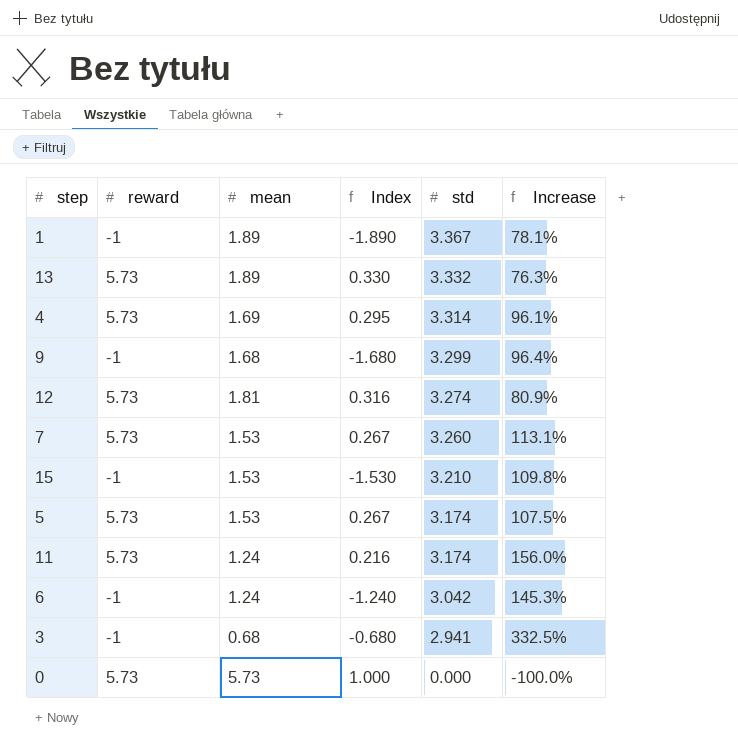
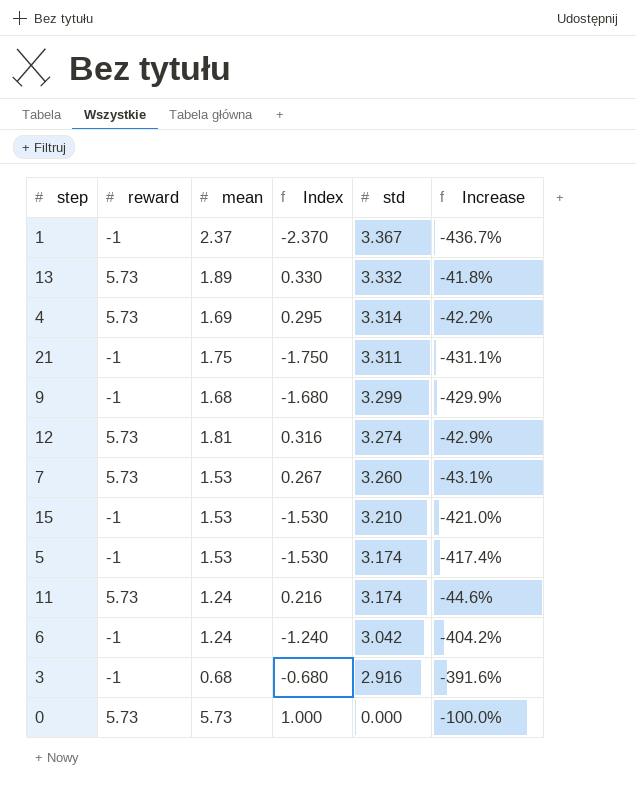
column Increase | formula: ([std] - [mean]) / [mean] -> ([std] - [reward]) / [reward]
1 | mean: 1.89 -> 2.37
1 | Index: -1.890 -> -2.370
row 21: none -> -1 | 1.75 | -1.750 | 3.311 | -431.1%
5 | reward: 5.73 -> -1
5 | Index: 0.267 -> -1.530
3 | std: 2.941 -> 2.916

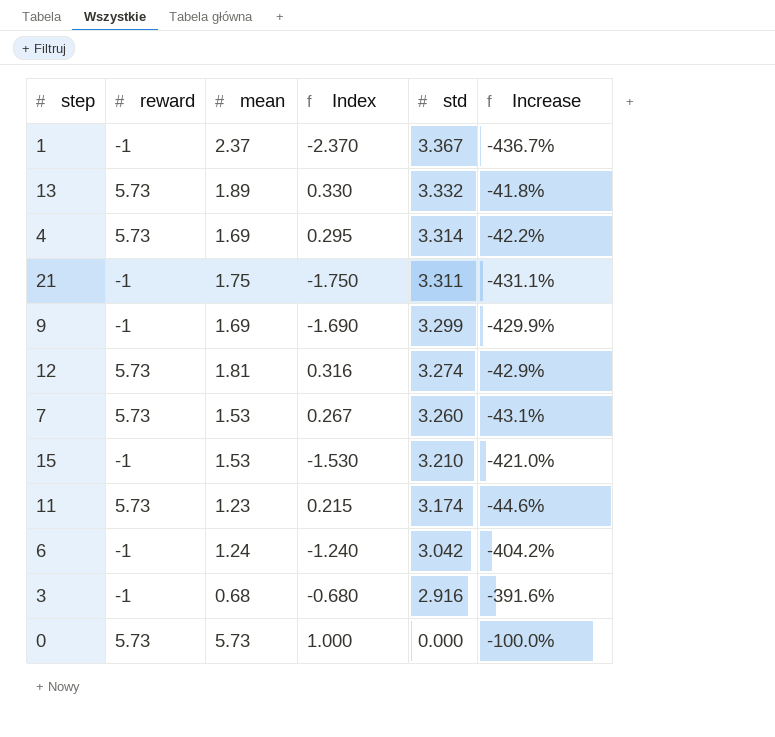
row 5: -1 | 1.53 | -1.530 | 3.174 | -417.4% -> none
9 | mean: 1.68 -> 1.69
9 | Index: -1.680 -> -1.690
11 | mean: 1.24 -> 1.23
11 | Index: 0.216 -> 0.215

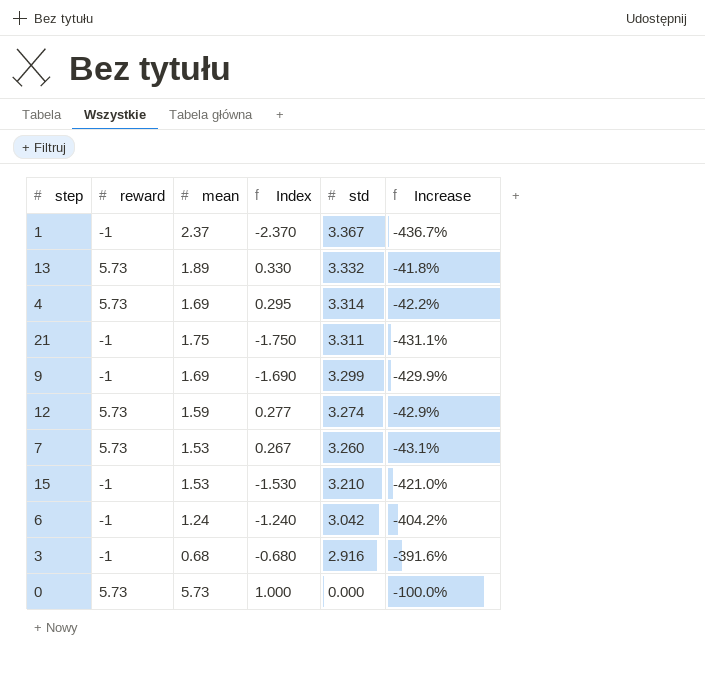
row 11: 5.73 | 1.23 | 0.215 | 3.174 | -44.6% -> none
12 | mean: 1.81 -> 1.59
12 | Index: 0.316 -> 0.277

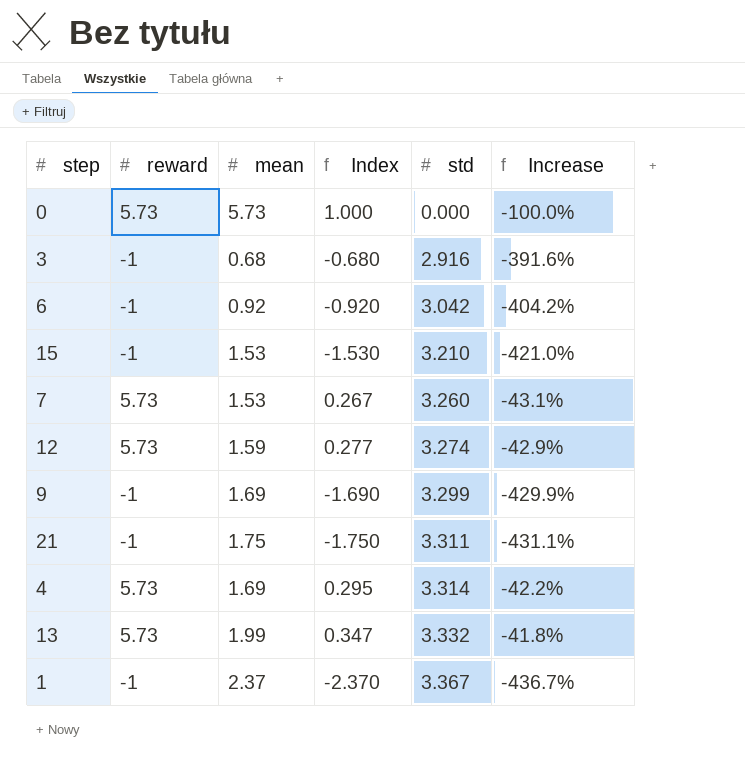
row order: std descending -> std ascending
6 | mean: 1.24 -> 0.92
6 | Index: -1.240 -> -0.920
13 | mean: 1.89 -> 1.99
13 | Index: 0.330 -> 0.347

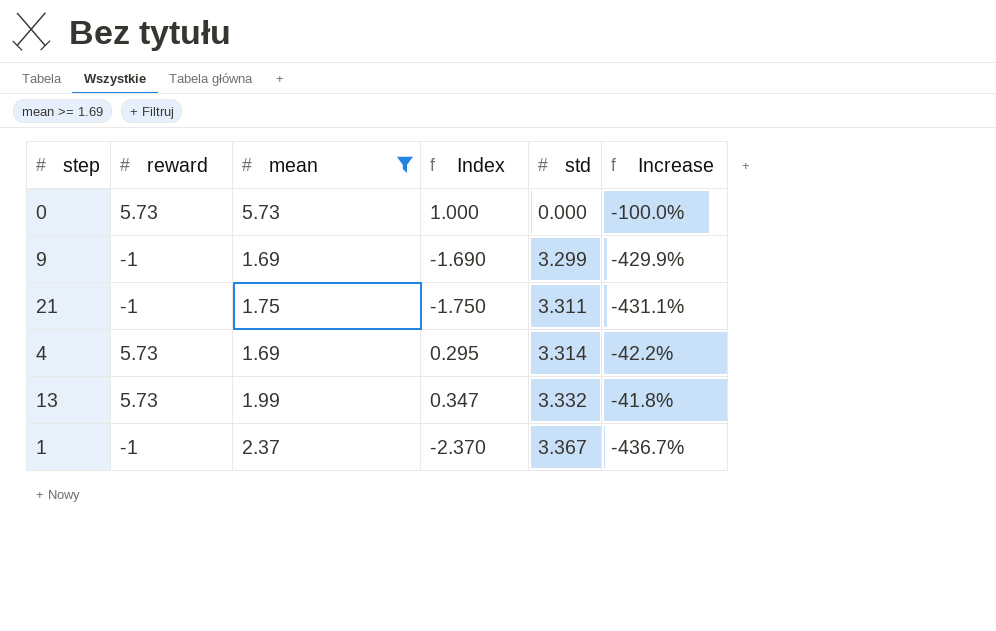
filter: none -> mean >= 1.69

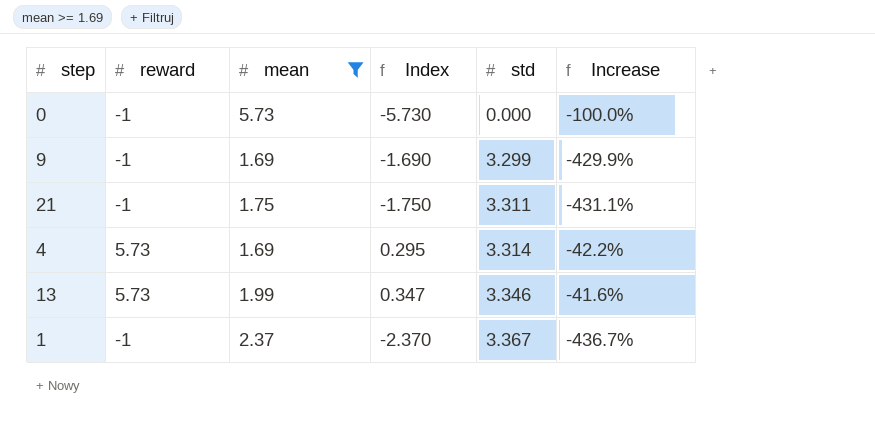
0 | reward: 5.73 -> -1
0 | Index: 1.000 -> -5.730
13 | std: 3.332 -> 3.346
13 | Increase: -41.8% -> -41.6%

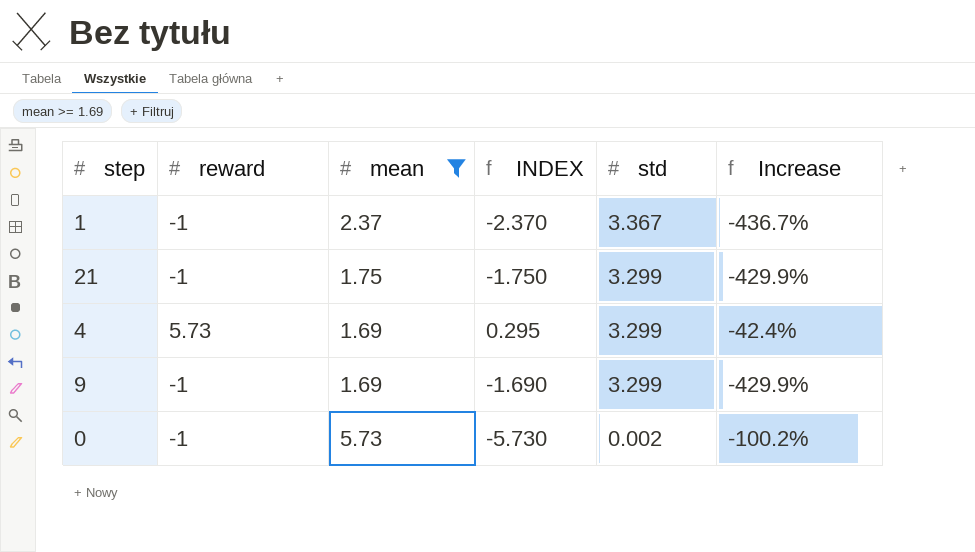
row order: std ascending -> std descending
column name: Index -> INDEX
row 13: 5.73 | 1.99 | 0.347 | 3.346 | -41.6% -> none
21 | std: 3.311 -> 3.299
21 | Increase: -431.1% -> -429.9%
4 | std: 3.314 -> 3.299
4 | Increase: -42.2% -> -42.4%
0 | std: 0.000 -> 0.002
0 | Increase: -100.0% -> -100.2%

